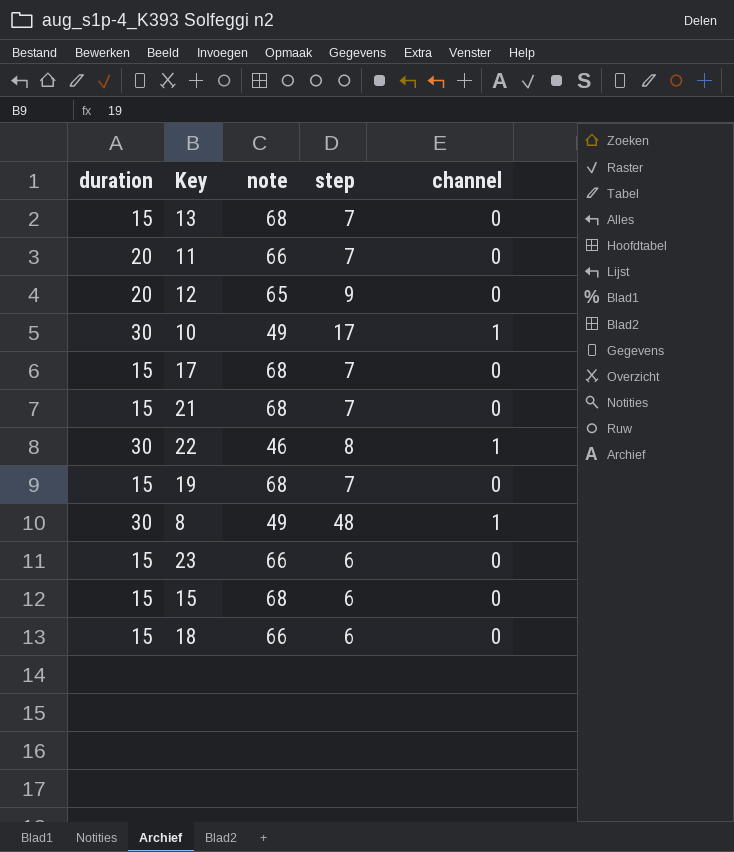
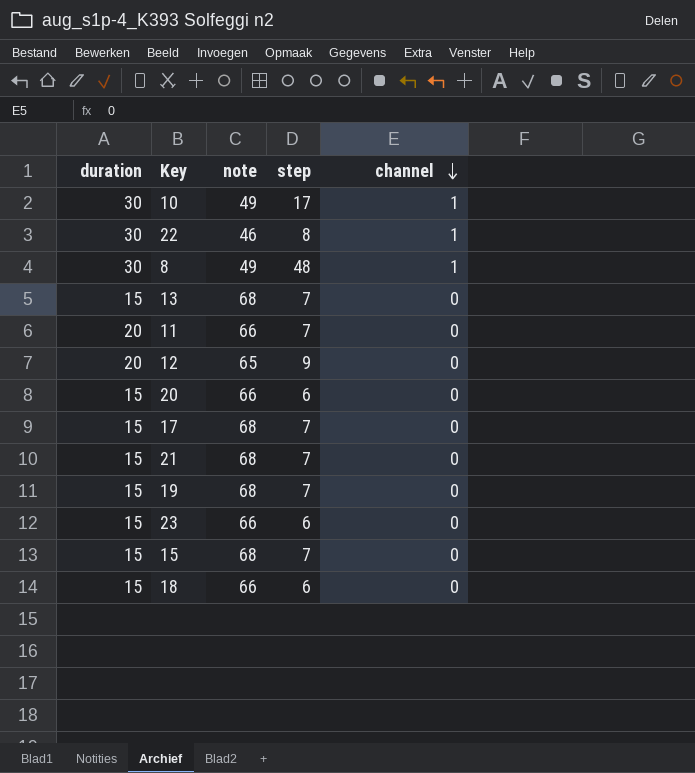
row order: none -> channel descending
row 20: none -> 15 | 66 | 6 | 0
15 | step: 6 -> 7

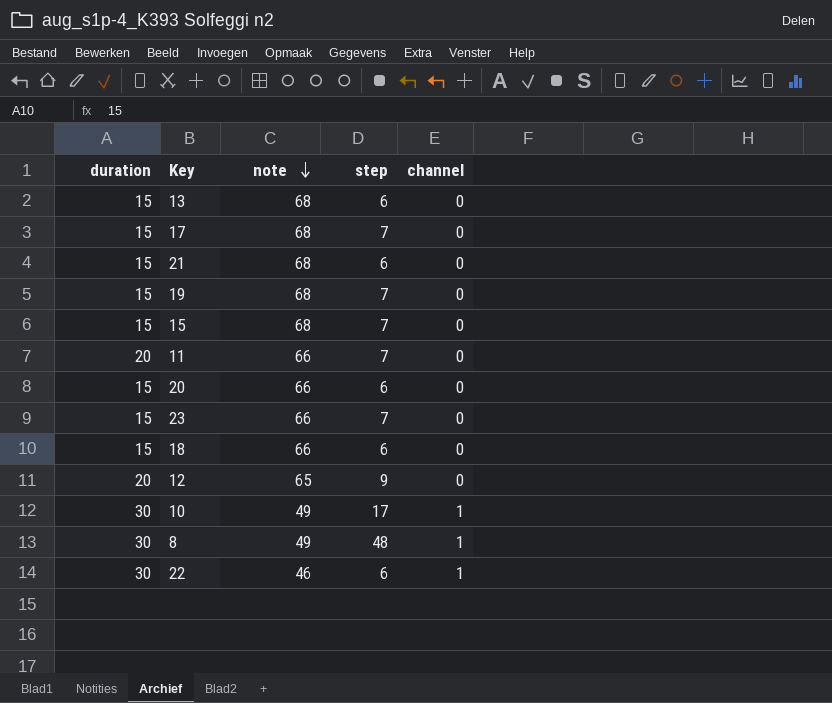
row order: channel descending -> note descending
13 | step: 7 -> 6
21 | step: 7 -> 6
23 | step: 6 -> 7
22 | step: 8 -> 6

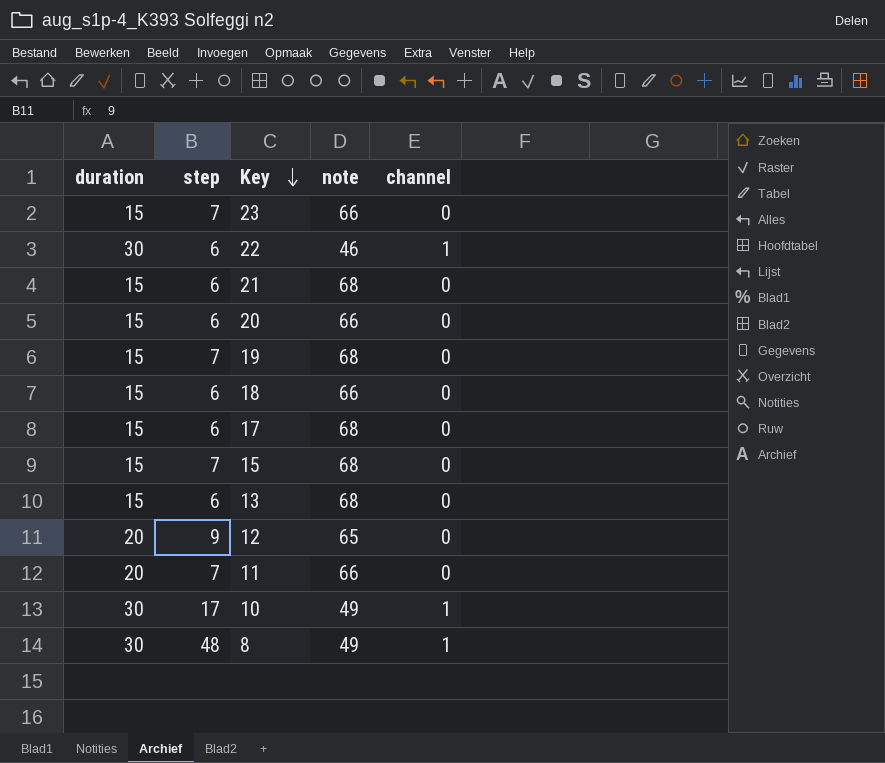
row order: note descending -> Key descending
column step | position: 4 -> 2
17 | step: 7 -> 6

